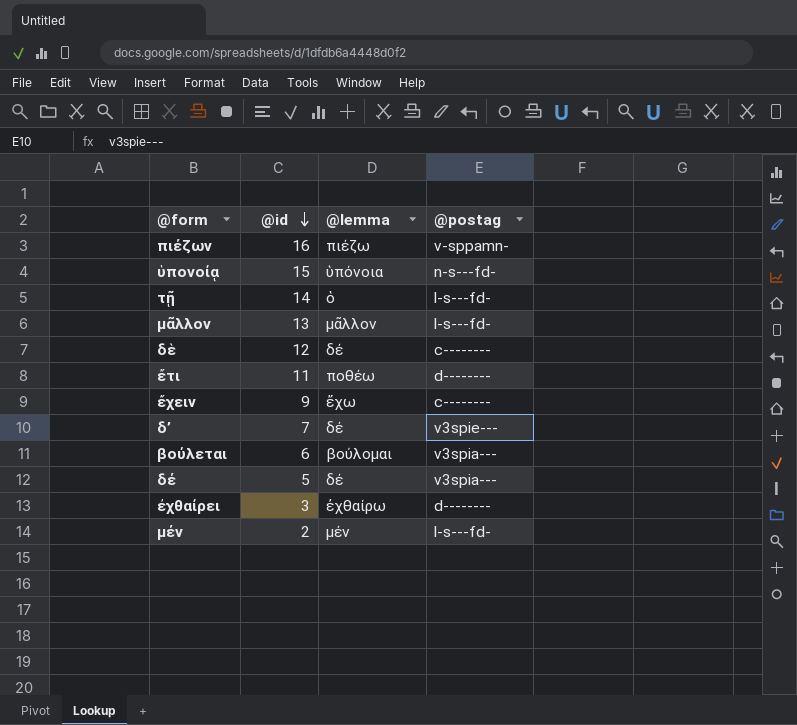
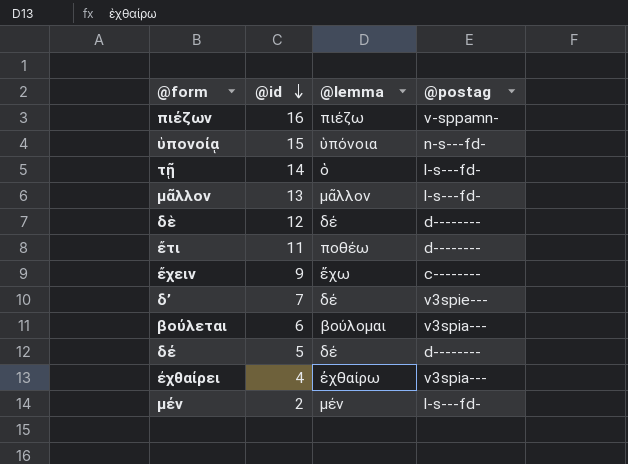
δὲ | @postag: c-------- -> d--------
δέ | @postag: v3spia--- -> d--------
ἐχθαίρει | @id: 3 -> 4
ἐχθαίρει | @postag: d-------- -> v3spia---

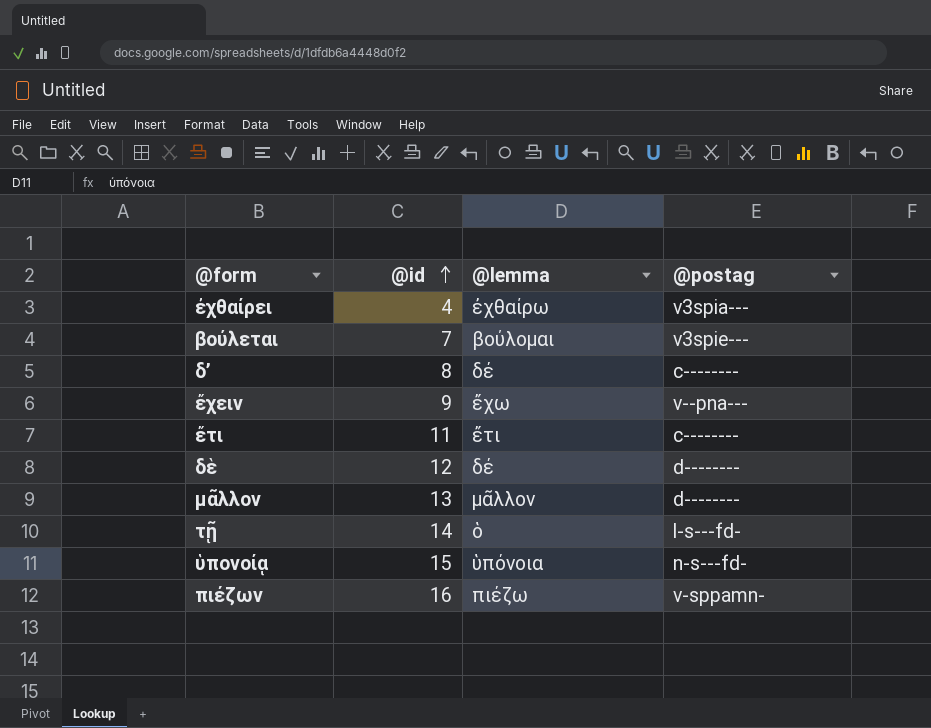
row order: @id descending -> @id ascending
row δέ: 5 | δέ | d-------- -> none
row μέν: 2 | μέν | l-s---fd- -> none
βούλεται | @id: 6 -> 7
βούλεται | @postag: v3spia--- -> v3spie---
δʼ | @id: 7 -> 8
δʼ | @postag: v3spie--- -> c--------
ἔχειν | @postag: c-------- -> v--pna---
ἔτι | @lemma: ποθέω -> ἔτι
ἔτι | @postag: d-------- -> c--------
μᾶλλον | @postag: l-s---fd- -> d--------

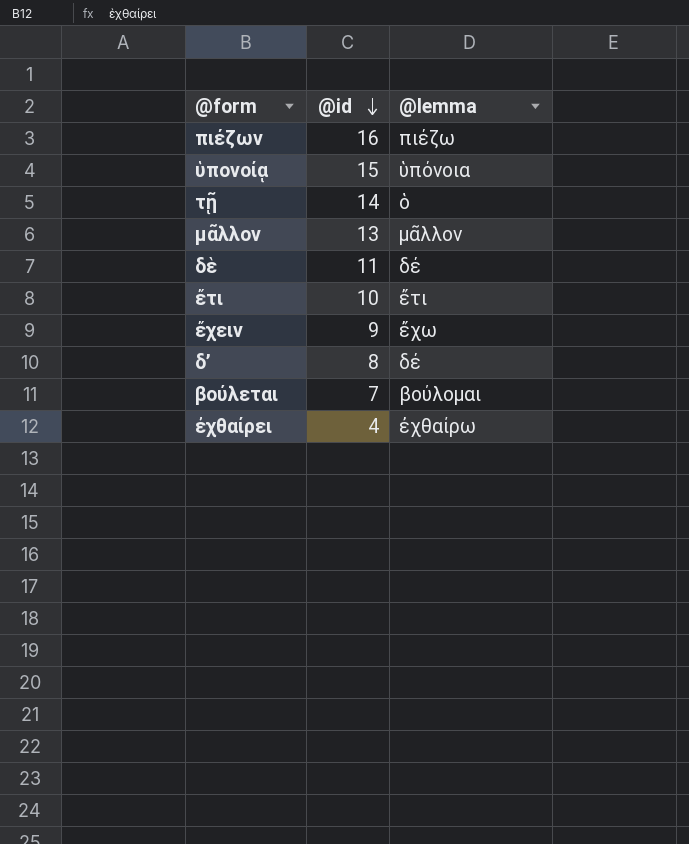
row order: @id ascending -> @id descending
column @postag | position: 4 -> none
δὲ | @id: 12 -> 11
ἔτι | @id: 11 -> 10

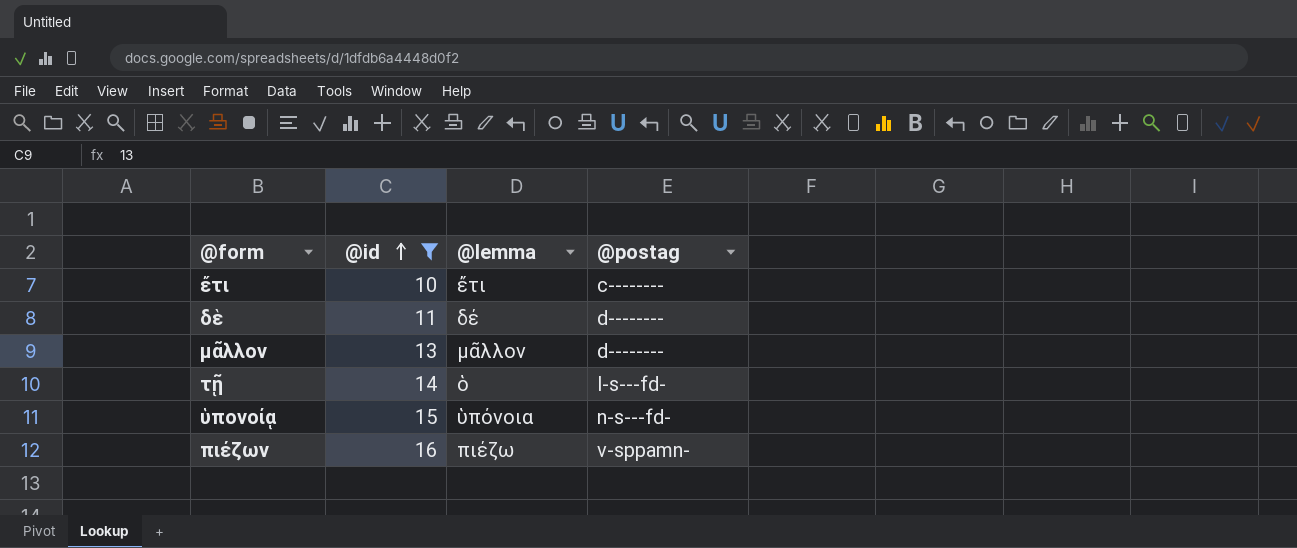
filter: none -> @id >= 10
row order: @id descending -> @id ascending
column @postag | position: none -> 4

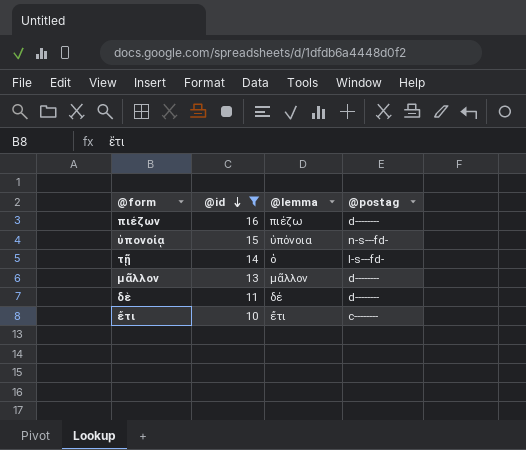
row order: @id ascending -> @id descending
πιέζων | @postag: v-sppamn- -> d--------

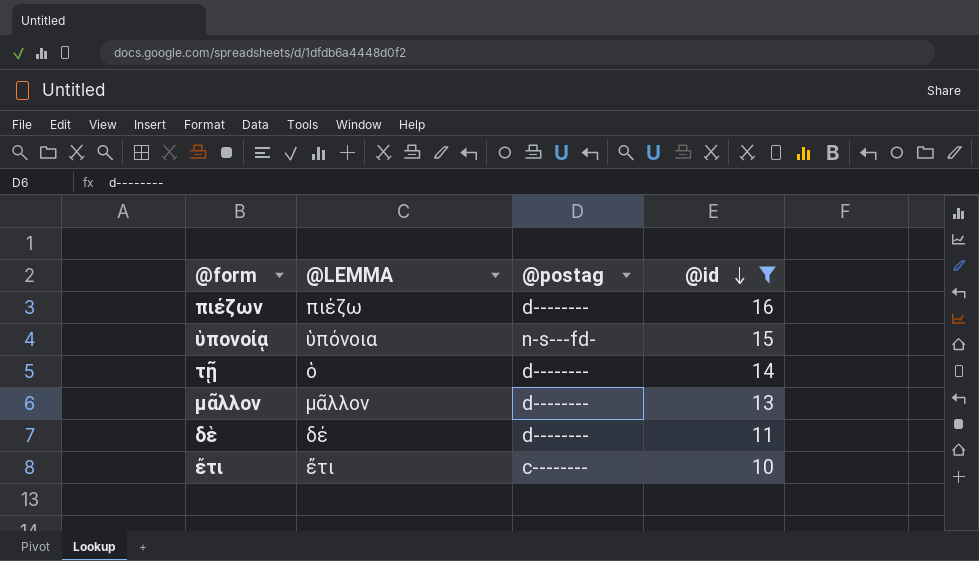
column name: @lemma -> @LEMMA
column @id | position: 2 -> 4
τῇ | @postag: l-s---fd- -> d--------

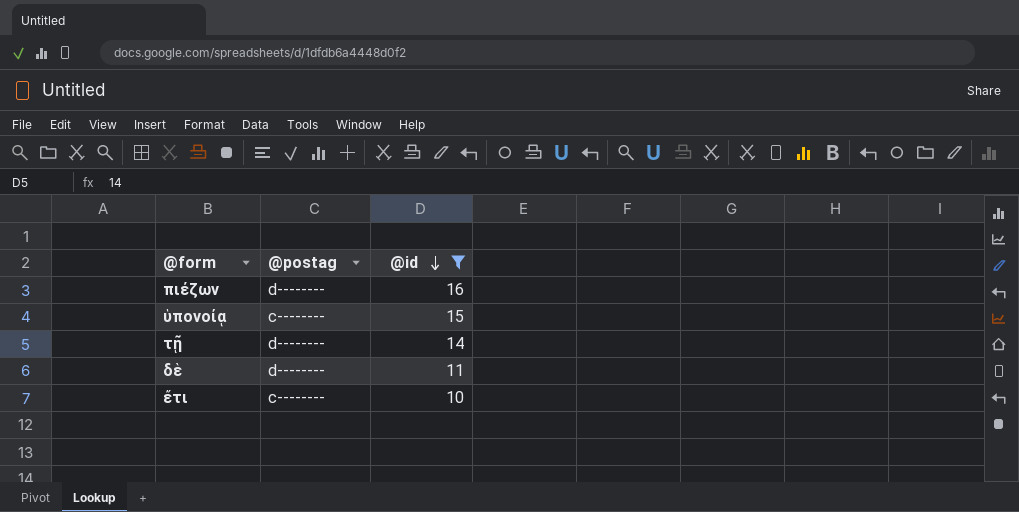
column @LEMMA | position: 2 -> none
row μᾶλλον: μᾶλλον | d-------- | 13 -> none
ὑπονοίᾳ | @postag: n-s---fd- -> c--------

